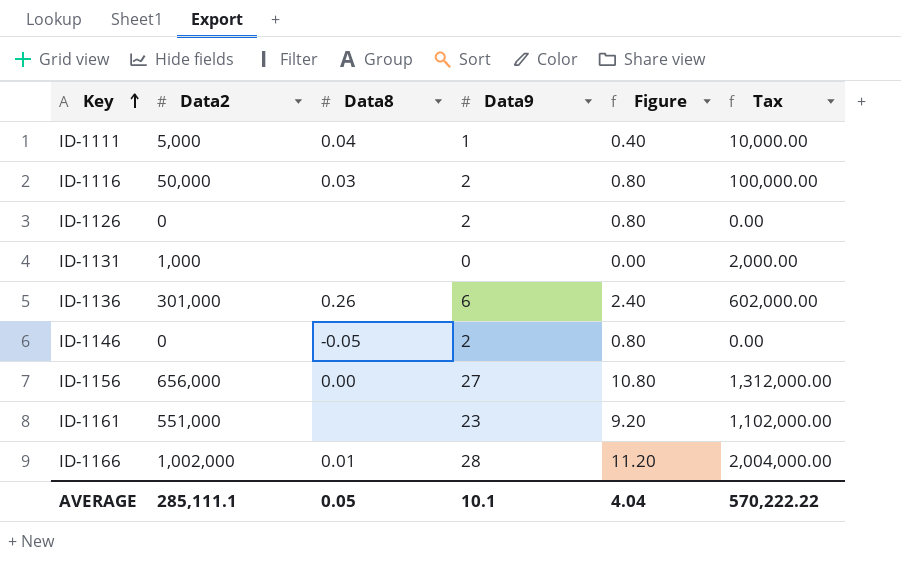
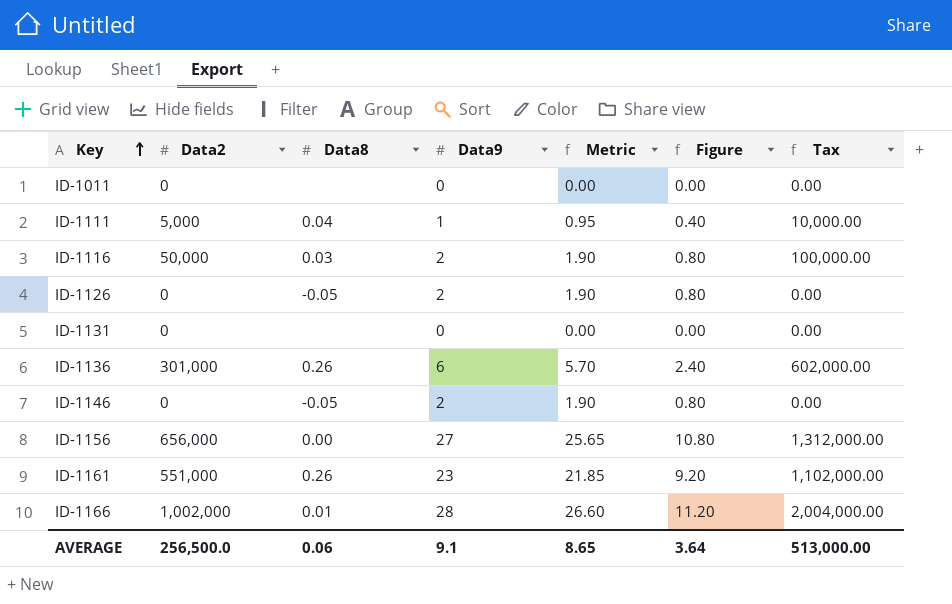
column Metric | formula: none -> [Data9] * 0.95
row ID-1011: none -> 0 | none | 0 | 0.00 | 0.00 | 0.00
ID-1126 | Data8: none -> -0.05
ID-1131 | Data2: 1,000 -> 0
ID-1131 | Tax: 2,000.00 -> 0.00
ID-1161 | Data8: none -> 0.26
AVERAGE | Data2: 285,111.1 -> 256,500.0
AVERAGE | Data8: 0.05 -> 0.06
AVERAGE | Data9: 10.1 -> 9.1
AVERAGE | Figure: 4.04 -> 3.64
AVERAGE | Tax: 570,222.22 -> 513,000.00

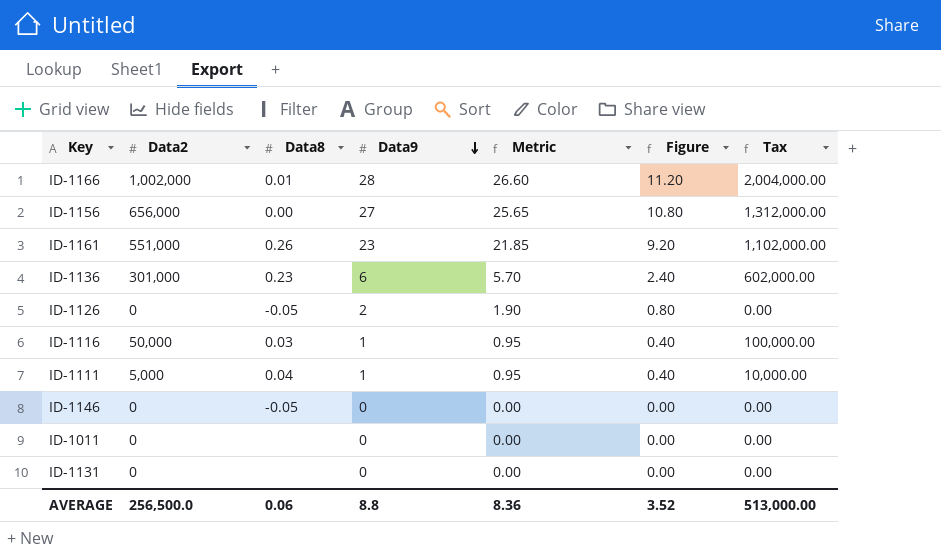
row order: Key ascending -> Data9 descending
ID-1136 | Data8: 0.26 -> 0.23
ID-1116 | Data9: 2 -> 1
ID-1116 | Metric: 1.90 -> 0.95
ID-1116 | Figure: 0.80 -> 0.40
ID-1146 | Data9: 2 -> 0
ID-1146 | Metric: 1.90 -> 0.00
ID-1146 | Figure: 0.80 -> 0.00
AVERAGE | Data9: 9.1 -> 8.8
AVERAGE | Metric: 8.65 -> 8.36
AVERAGE | Figure: 3.64 -> 3.52

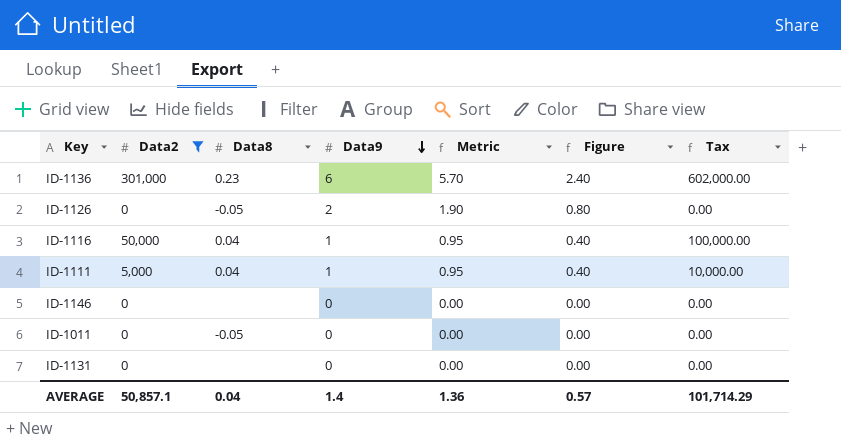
filter: none -> Data2 <= 301,000
ID-1116 | Data8: 0.03 -> 0.04
ID-1146 | Data8: -0.05 -> none
ID-1011 | Data8: none -> -0.05
AVERAGE | Data2: 256,500.0 -> 50,857.1
AVERAGE | Data8: 0.06 -> 0.04
AVERAGE | Data9: 8.8 -> 1.4
AVERAGE | Metric: 8.36 -> 1.36
AVERAGE | Figure: 3.52 -> 0.57
AVERAGE | Tax: 513,000.00 -> 101,714.29

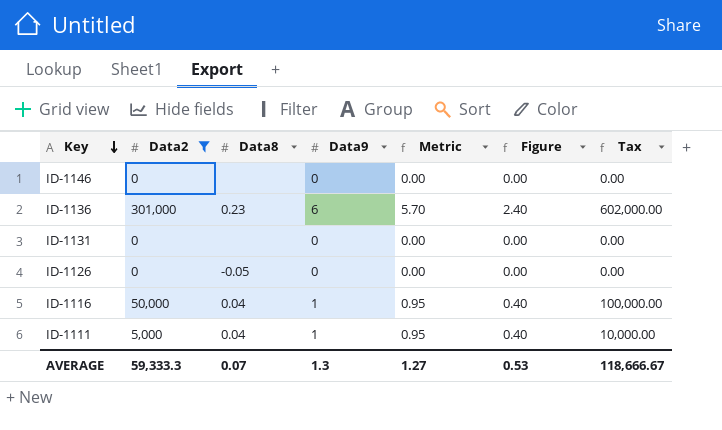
row order: Data9 descending -> Key descending
row ID-1011: 0 | -0.05 | 0 | 0.00 | 0.00 | 0.00 -> none
ID-1126 | Data9: 2 -> 0
ID-1126 | Metric: 1.90 -> 0.00
ID-1126 | Figure: 0.80 -> 0.00
AVERAGE | Data2: 50,857.1 -> 59,333.3
AVERAGE | Data8: 0.04 -> 0.07
AVERAGE | Data9: 1.4 -> 1.3
AVERAGE | Metric: 1.36 -> 1.27
AVERAGE | Figure: 0.57 -> 0.53
AVERAGE | Tax: 101,714.29 -> 118,666.67

